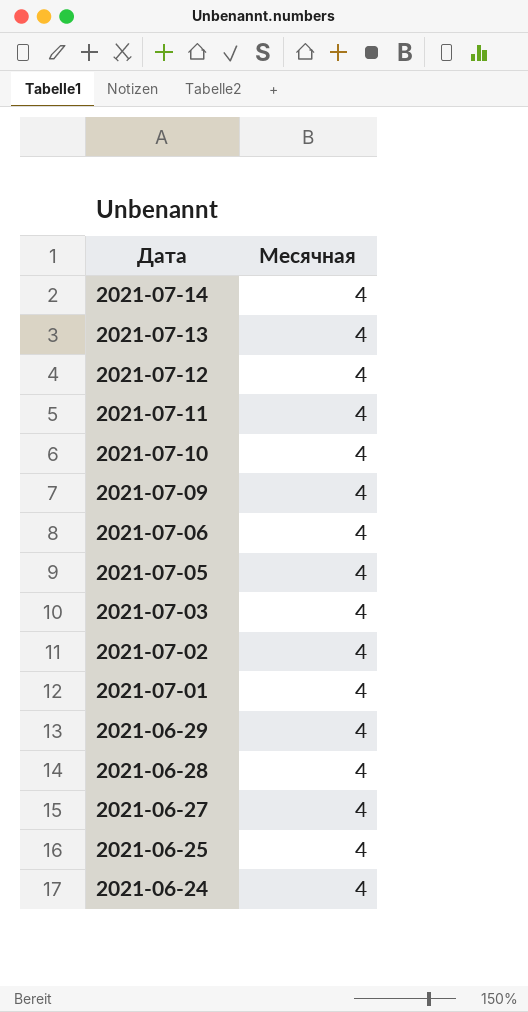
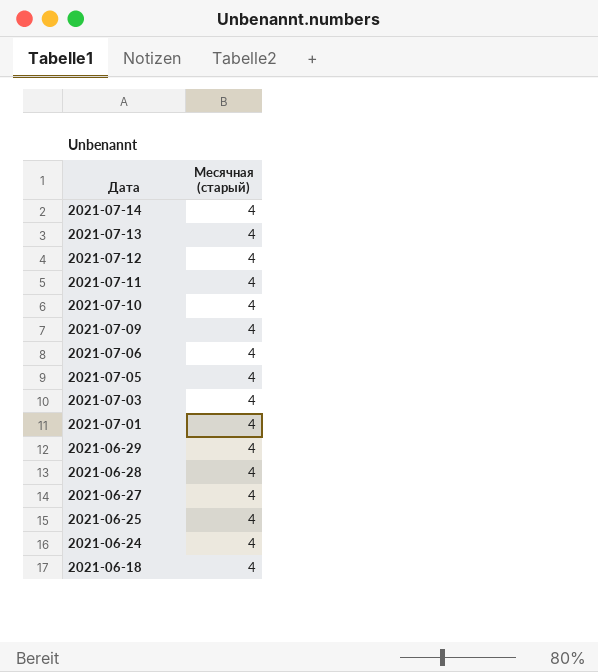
column name: Месячная -> Месячная (старый)
row 2021-07-02: 4 -> none
row 2021-06-18: none -> 4

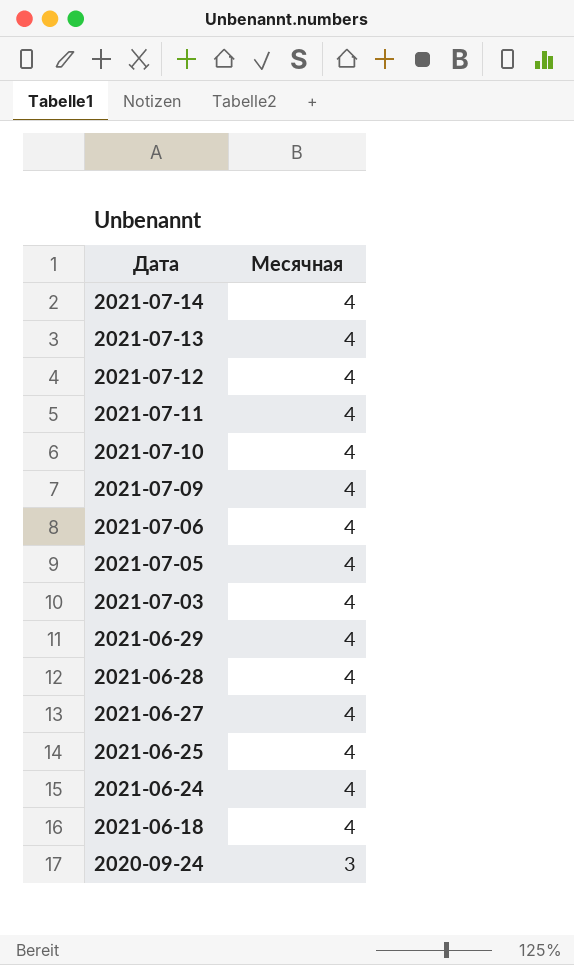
column name: Месячная (старый) -> Месячная
row 2021-07-01: 4 -> none
row 2020-09-24: none -> 3

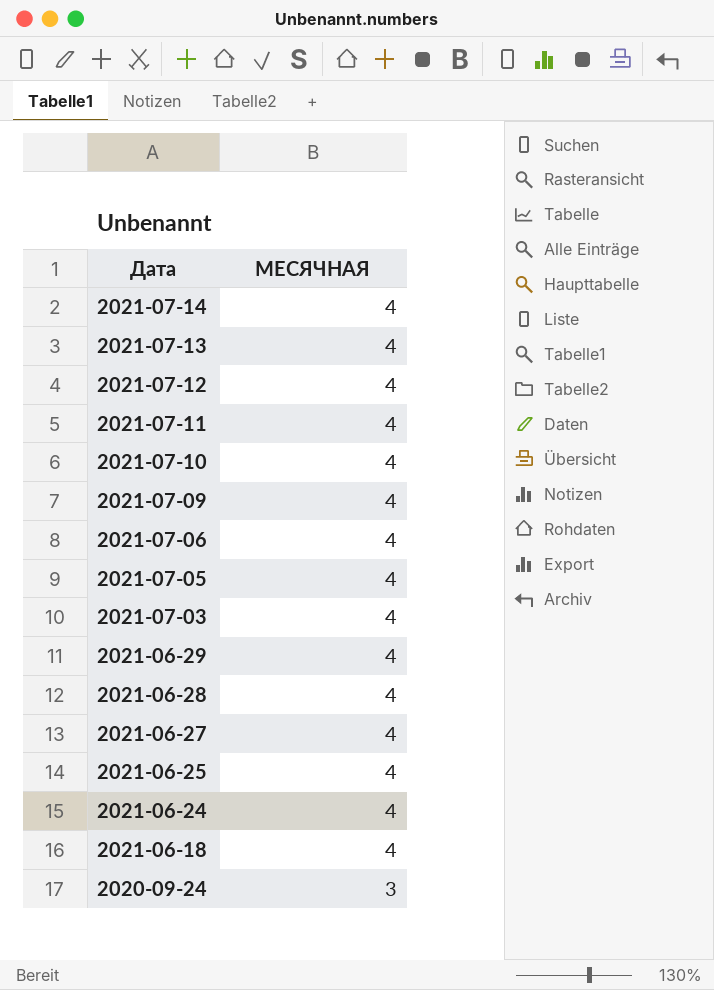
column name: Месячная -> МЕСЯЧНАЯ

